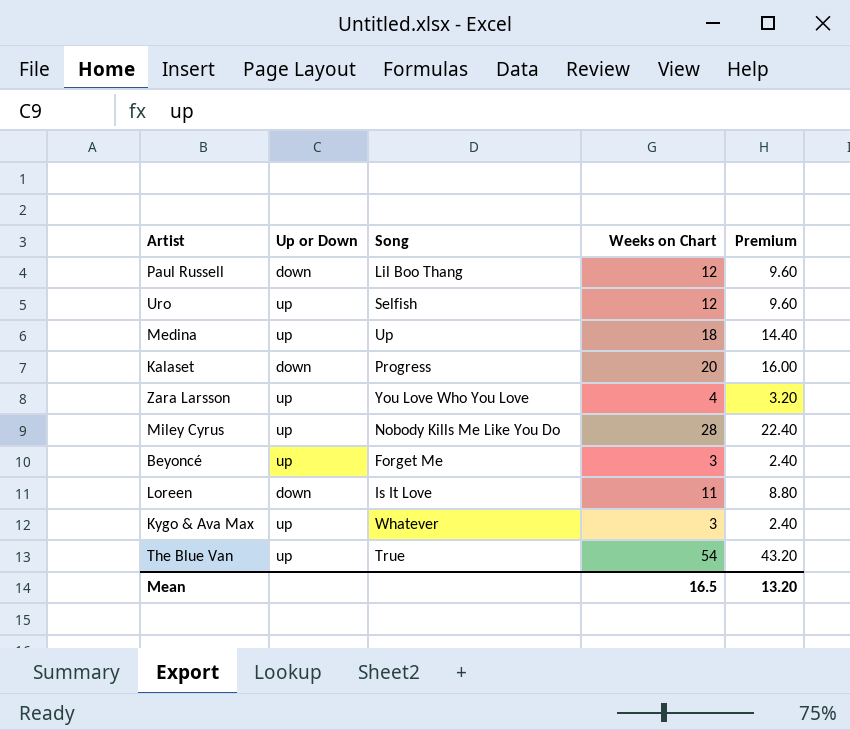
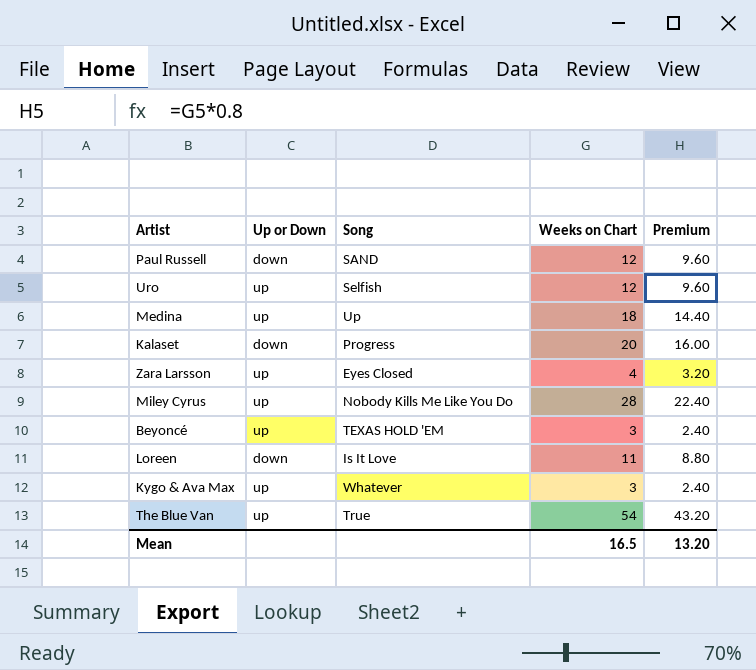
Paul Russell | Song: Lil Boo Thang -> SAND
Zara Larsson | Song: You Love Who You Love -> Eyes Closed
Beyoncé | Song: Forget Me -> TEXAS HOLD 'EM

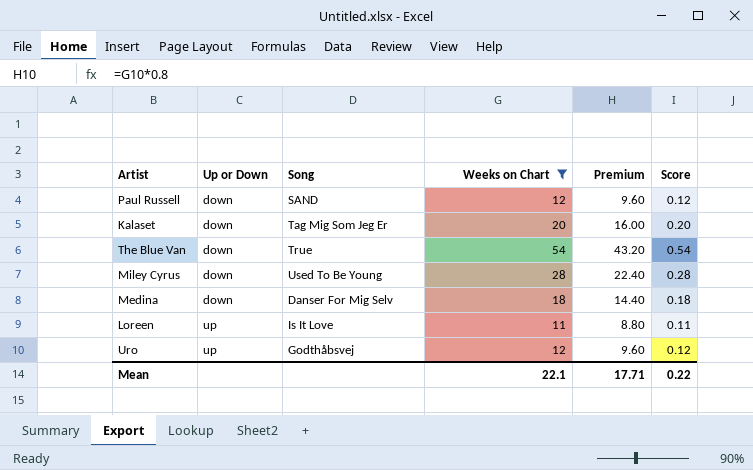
filter: none -> Weeks on Chart >= 11
row order: none -> Up or Down ascending
column Score | formula: none -> [Weeks on Chart] * 0.01
Kalaset | Song: Progress -> Tag Mig Som Jeg Er
The Blue Van | Up or Down: up -> down
Miley Cyrus | Up or Down: up -> down
Miley Cyrus | Song: Nobody Kills Me Like You Do -> Used To Be Young
Medina | Up or Down: up -> down
Medina | Song: Up -> Danser For Mig Selv
Loreen | Up or Down: down -> up
Uro | Song: Selfish -> Godthåbsvej
Mean | Weeks on Chart: 16.5 -> 22.1
Mean | Premium: 13.20 -> 17.71

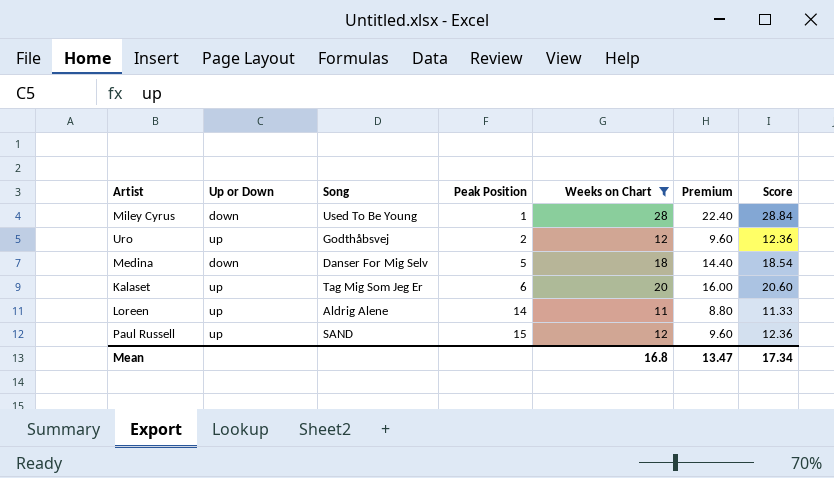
row order: Up or Down ascending -> Peak Position ascending
column Peak Position | position: none -> 4
column Score | formula: [Weeks on Chart] * 0.01 -> [Weeks on Chart] * 1.03
row The Blue Van: down | True | 54 | 43.20 | 0.54 -> none
Kalaset | Up or Down: down -> up
Loreen | Song: Is It Love -> Aldrig Alene
Paul Russell | Up or Down: down -> up
Mean | Weeks on Chart: 22.1 -> 16.8
Mean | Premium: 17.71 -> 13.47
Mean | Score: 0.22 -> 17.34

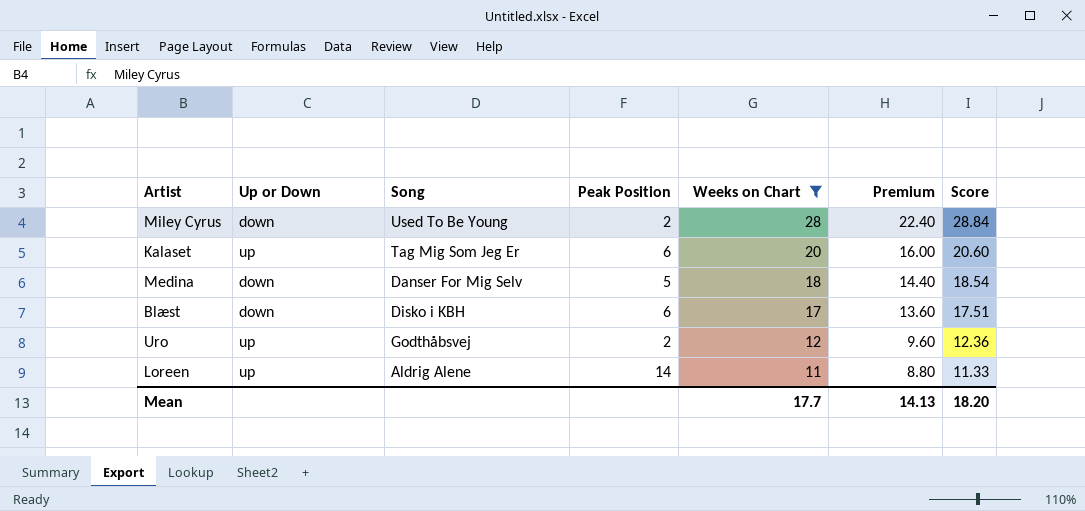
row order: Peak Position ascending -> Weeks on Chart descending
row Paul Russell: up | SAND | 15 | 12 | 9.60 | 12.36 -> none
Miley Cyrus | Peak Position: 1 -> 2
row Blæst: none -> down | Disko i KBH | 6 | 17 | 13.60 | 17.51
Mean | Weeks on Chart: 16.8 -> 17.7
Mean | Premium: 13.47 -> 14.13
Mean | Score: 17.34 -> 18.20

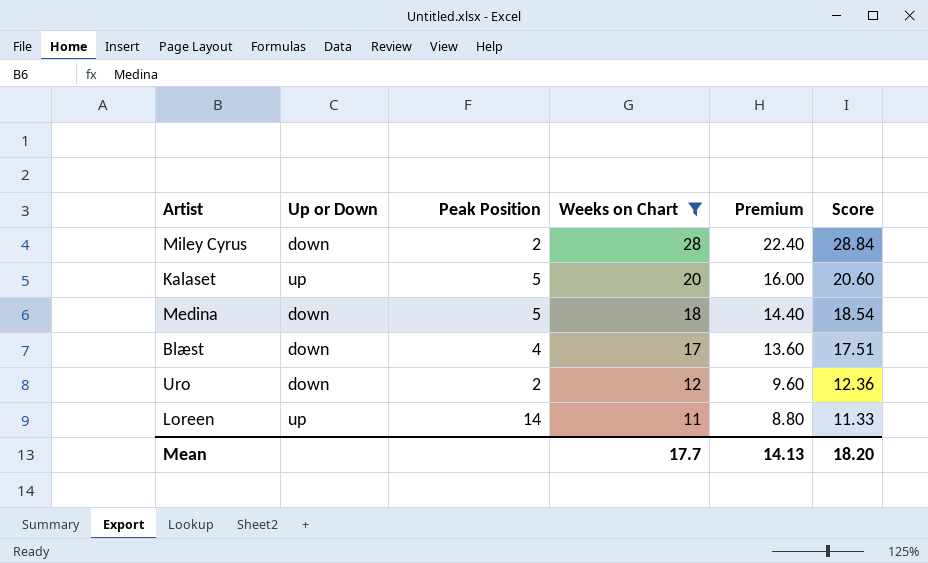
column Song | position: 3 -> none
Kalaset | Peak Position: 6 -> 5
Blæst | Peak Position: 6 -> 4
Uro | Up or Down: up -> down

